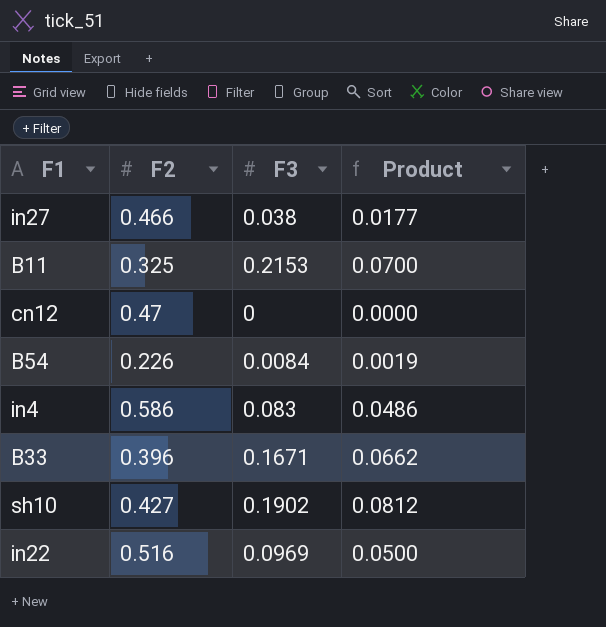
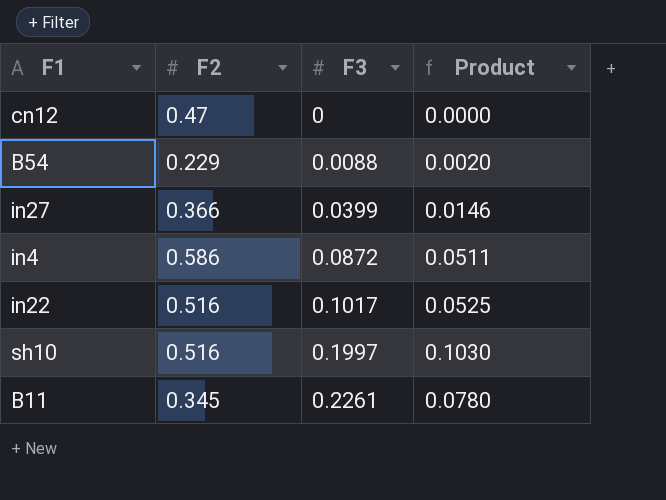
row order: none -> F3 ascending
row B33: 0.396 | 0.1671 | 0.0662 -> none
B54 | F2: 0.226 -> 0.229
B54 | F3: 0.0084 -> 0.0088
B54 | Product: 0.0019 -> 0.0020
in27 | F2: 0.466 -> 0.366
in27 | F3: 0.038 -> 0.0399
in27 | Product: 0.0177 -> 0.0146
in4 | F3: 0.083 -> 0.0872
in4 | Product: 0.0486 -> 0.0511
in22 | F3: 0.0969 -> 0.1017
in22 | Product: 0.0500 -> 0.0525
sh10 | F2: 0.427 -> 0.516
sh10 | F3: 0.1902 -> 0.1997
sh10 | Product: 0.0812 -> 0.1030
B11 | F2: 0.325 -> 0.345
B11 | F3: 0.2153 -> 0.2261
B11 | Product: 0.0700 -> 0.0780

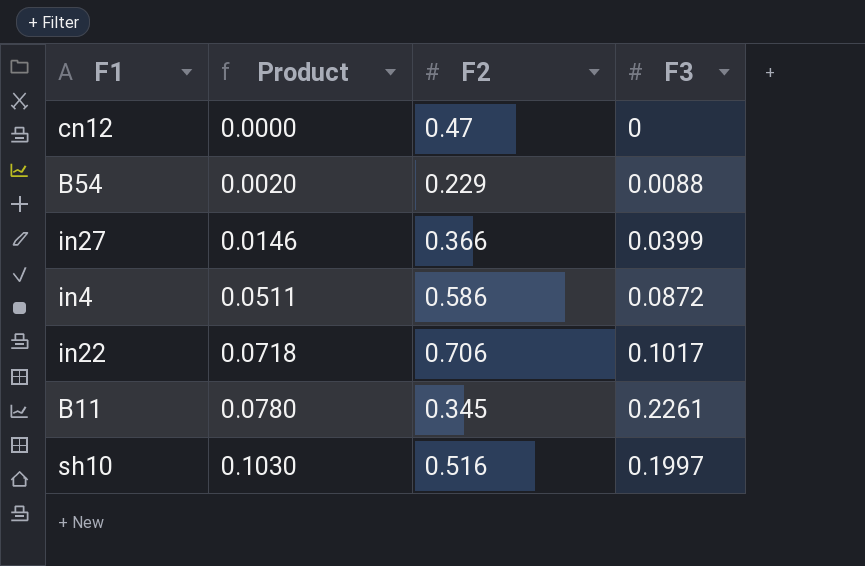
row order: F3 ascending -> Product ascending
column Product | position: 4 -> 2
in22 | Product: 0.0525 -> 0.0718
in22 | F2: 0.516 -> 0.706

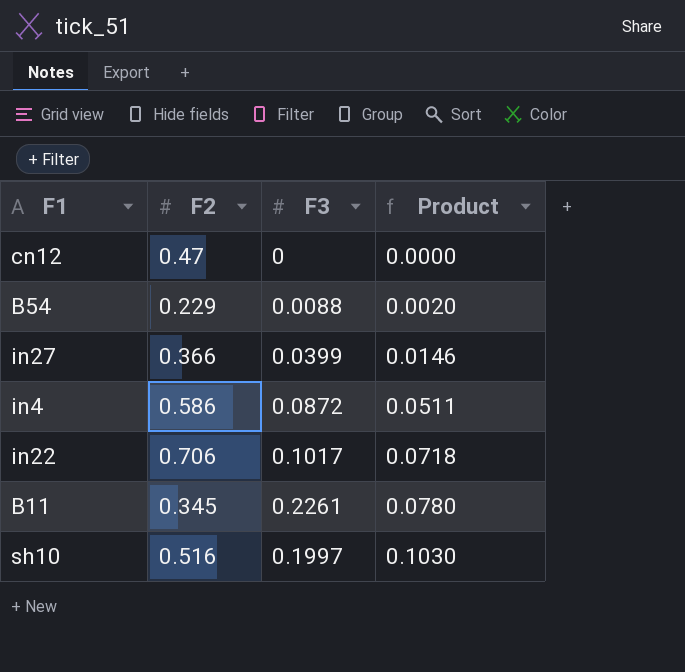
column Product | position: 2 -> 4

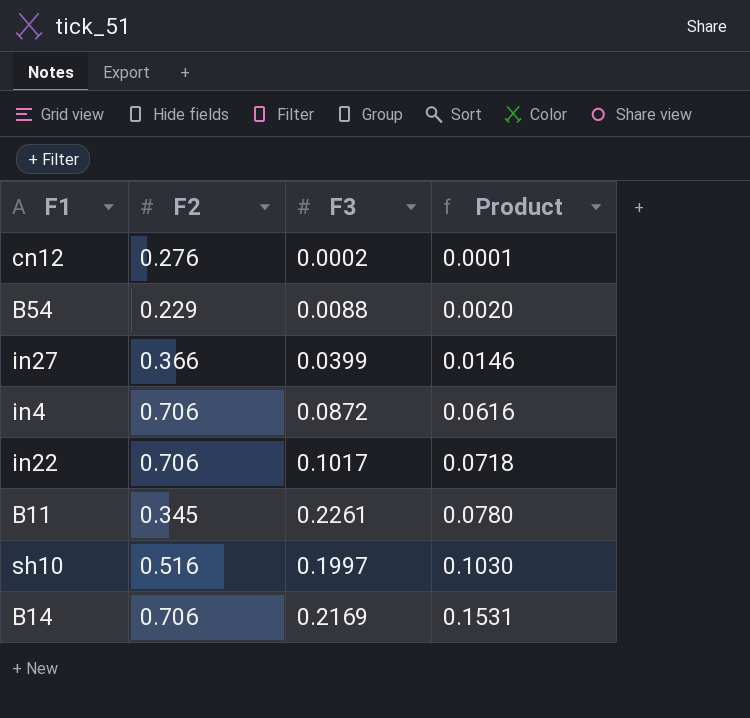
cn12 | F2: 0.47 -> 0.276
cn12 | F3: 0 -> 0.0002
cn12 | Product: 0.0000 -> 0.0001
in4 | F2: 0.586 -> 0.706
in4 | Product: 0.0511 -> 0.0616
row B14: none -> 0.706 | 0.2169 | 0.1531

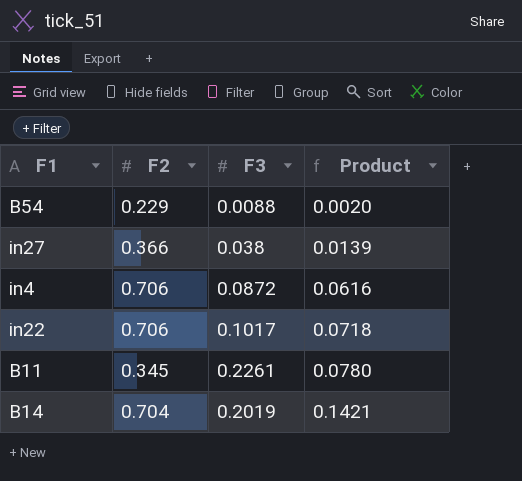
row cn12: 0.276 | 0.0002 | 0.0001 -> none
row sh10: 0.516 | 0.1997 | 0.1030 -> none
in27 | F3: 0.0399 -> 0.038
in27 | Product: 0.0146 -> 0.0139
B14 | F2: 0.706 -> 0.704
B14 | F3: 0.2169 -> 0.2019
B14 | Product: 0.1531 -> 0.1421

